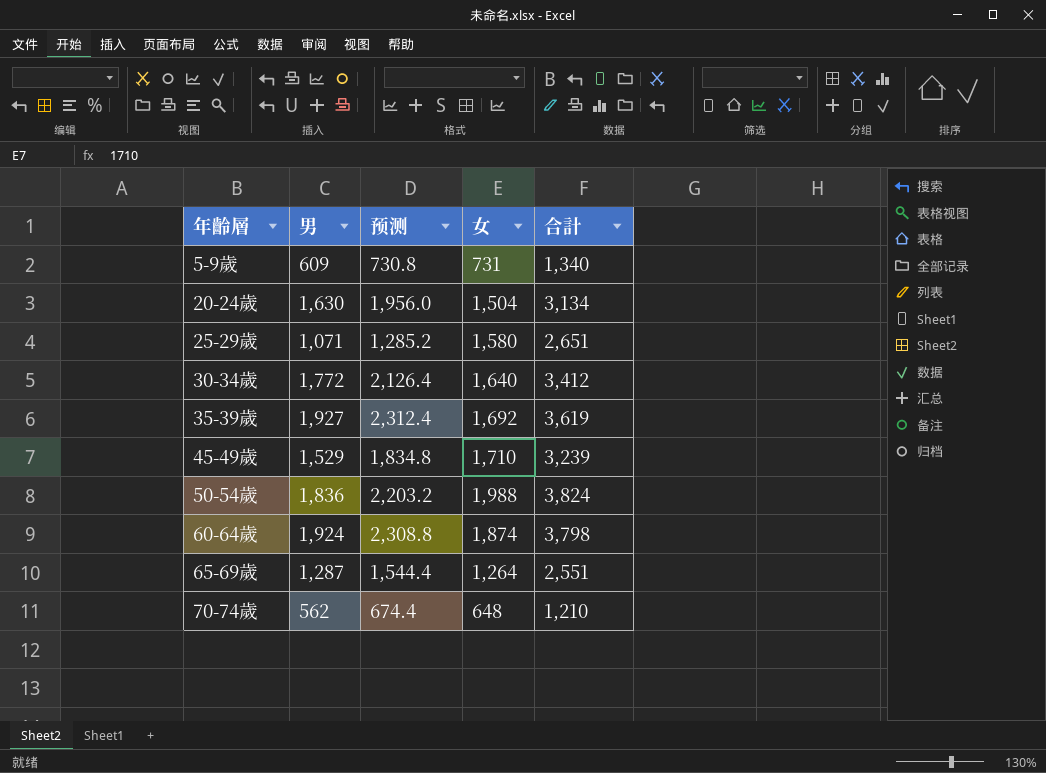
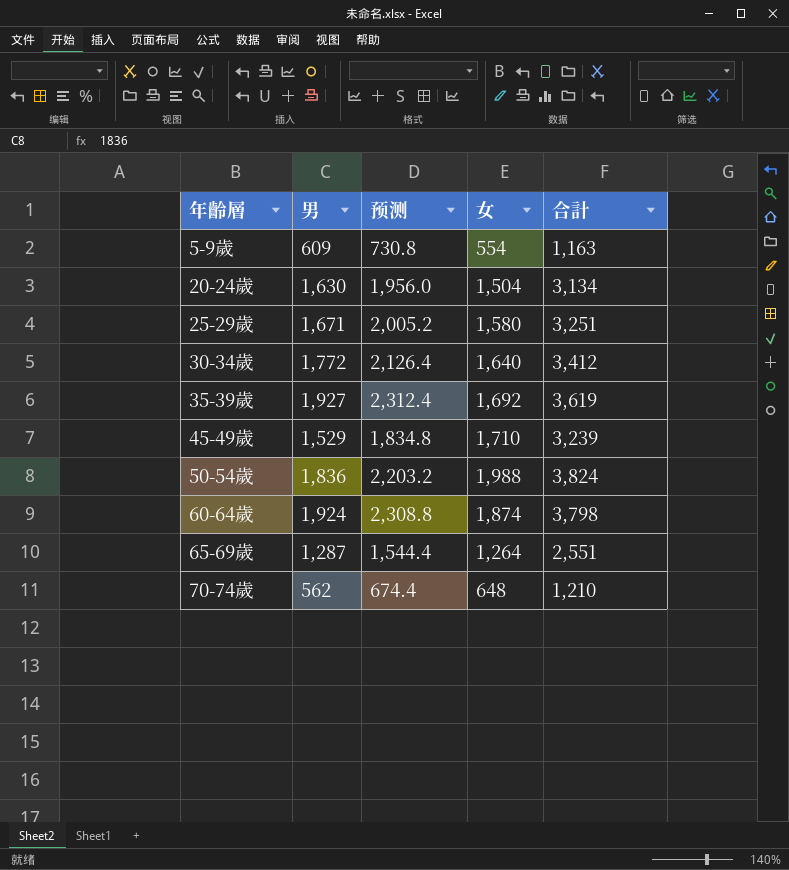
5-9歲 | 女: 731 -> 554
5-9歲 | 合計: 1,340 -> 1,163
25-29歲 | 男: 1,071 -> 1,671
25-29歲 | 预测: 1,285.2 -> 2,005.2
25-29歲 | 合計: 2,651 -> 3,251

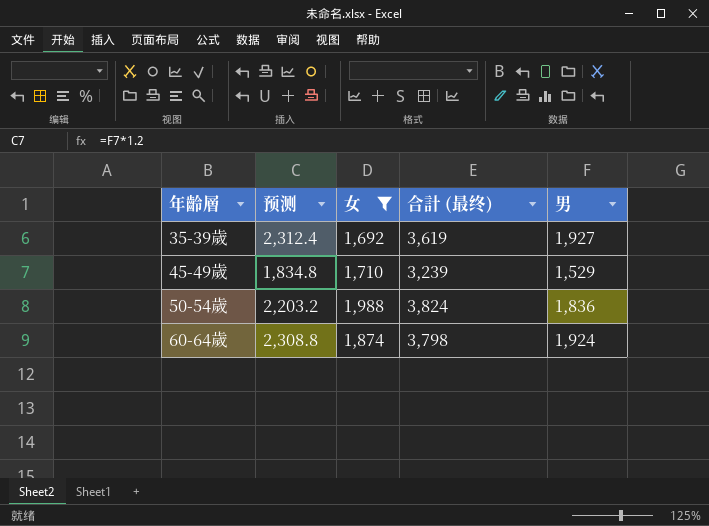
filter: none -> 女 >= 1,692
column name: 合計 -> 合計 (最终)
column 男 | position: 2 -> 5

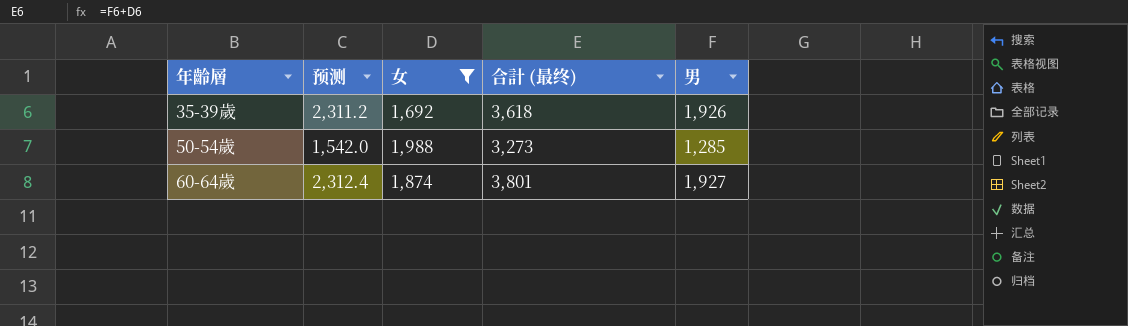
row 45-49歲: 1,834.8 | 1,710 | 3,239 | 1,529 -> none
35-39歲 | 预测: 2,312.4 -> 2,311.2
35-39歲 | 合計 (最终): 3,619 -> 3,618
35-39歲 | 男: 1,927 -> 1,926
50-54歲 | 预测: 2,203.2 -> 1,542.0
50-54歲 | 合計 (最终): 3,824 -> 3,273
50-54歲 | 男: 1,836 -> 1,285
60-64歲 | 预测: 2,308.8 -> 2,312.4
60-64歲 | 合計 (最终): 3,798 -> 3,801
60-64歲 | 男: 1,924 -> 1,927

